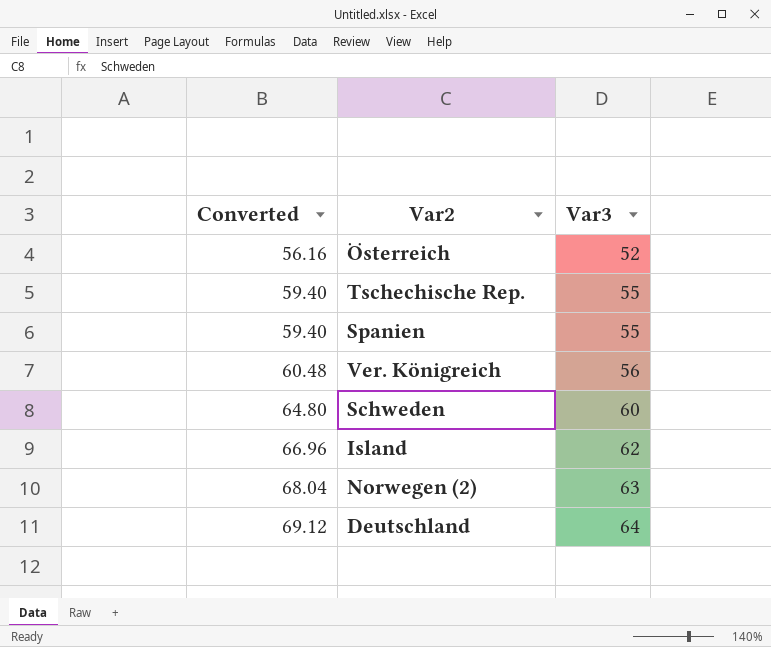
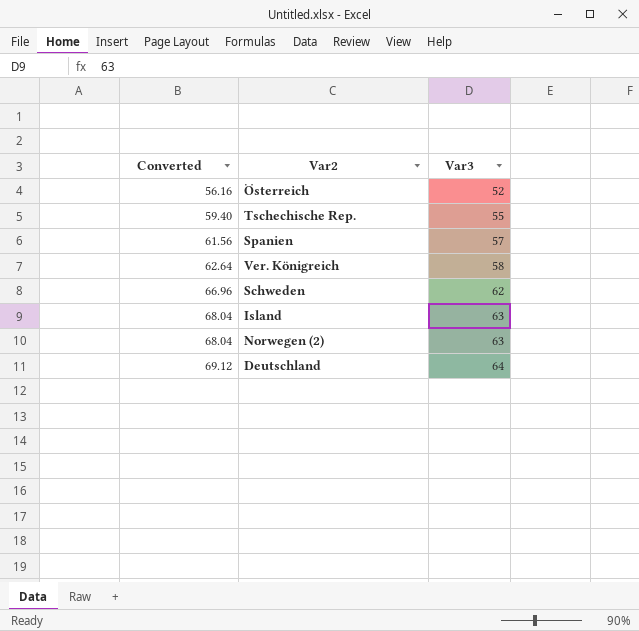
Spanien | Converted: 59.40 -> 61.56
Spanien | Var3: 55 -> 57
Ver. Königreich | Converted: 60.48 -> 62.64
Ver. Königreich | Var3: 56 -> 58
Schweden | Converted: 64.80 -> 66.96
Schweden | Var3: 60 -> 62
Island | Converted: 66.96 -> 68.04
Island | Var3: 62 -> 63

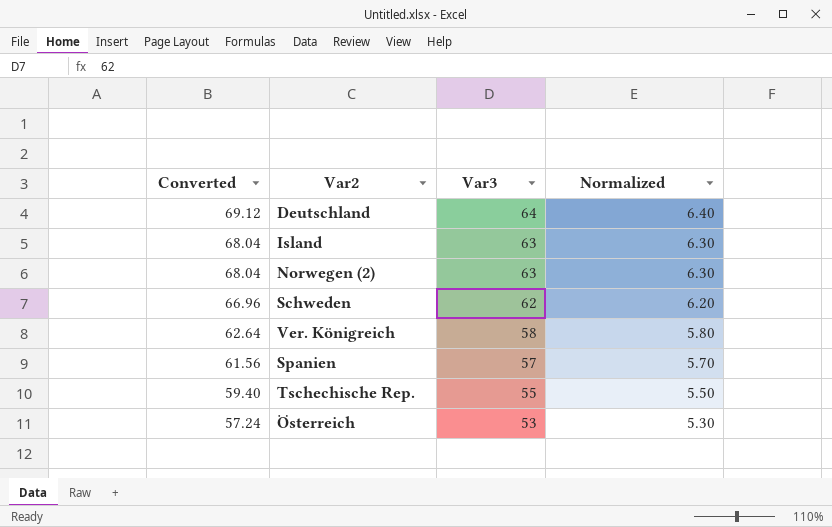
row order: Converted ascending -> Converted descending
column Normalized | formula: none -> [Var3] * 0.1
Österreich | Converted: 56.16 -> 57.24
Österreich | Var3: 52 -> 53

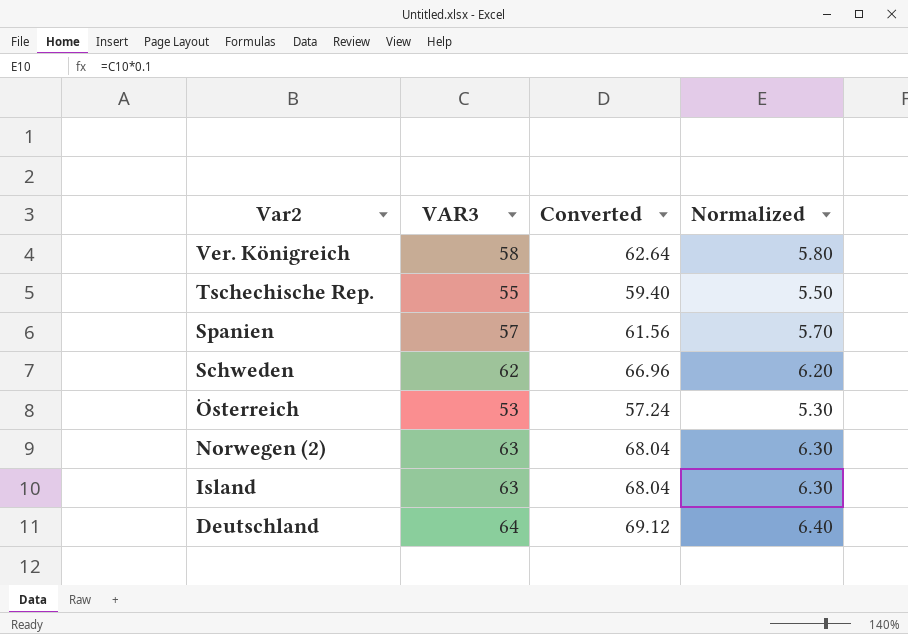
row order: Converted descending -> Var2 descending
column name: Var3 -> VAR3
column Converted | position: 1 -> 3

